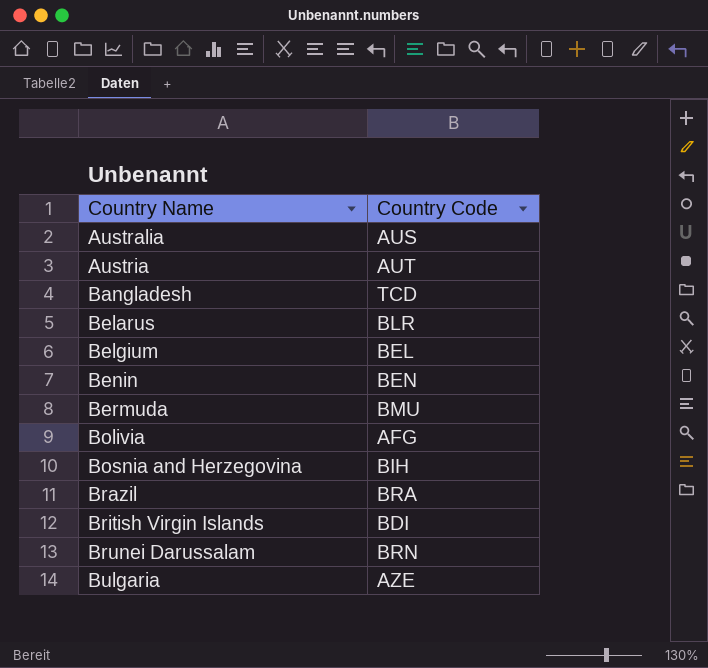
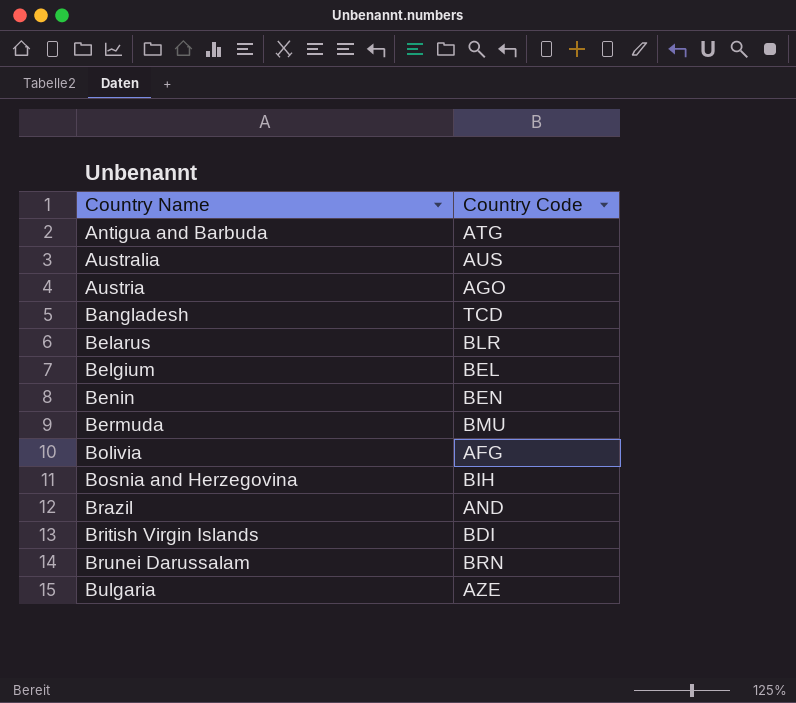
row Antigua and Barbuda: none -> ATG
Austria | Country Code: AUT -> AGO
Brazil | Country Code: BRA -> AND

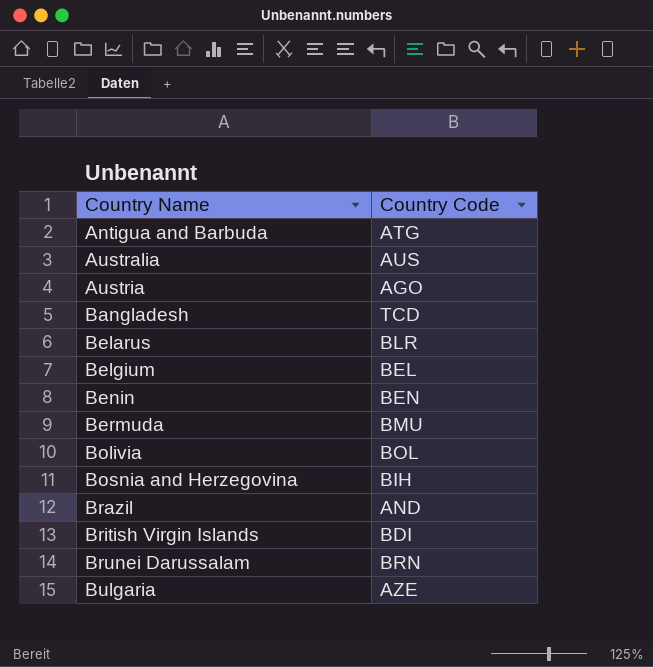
Bolivia | Country Code: AFG -> BOL

